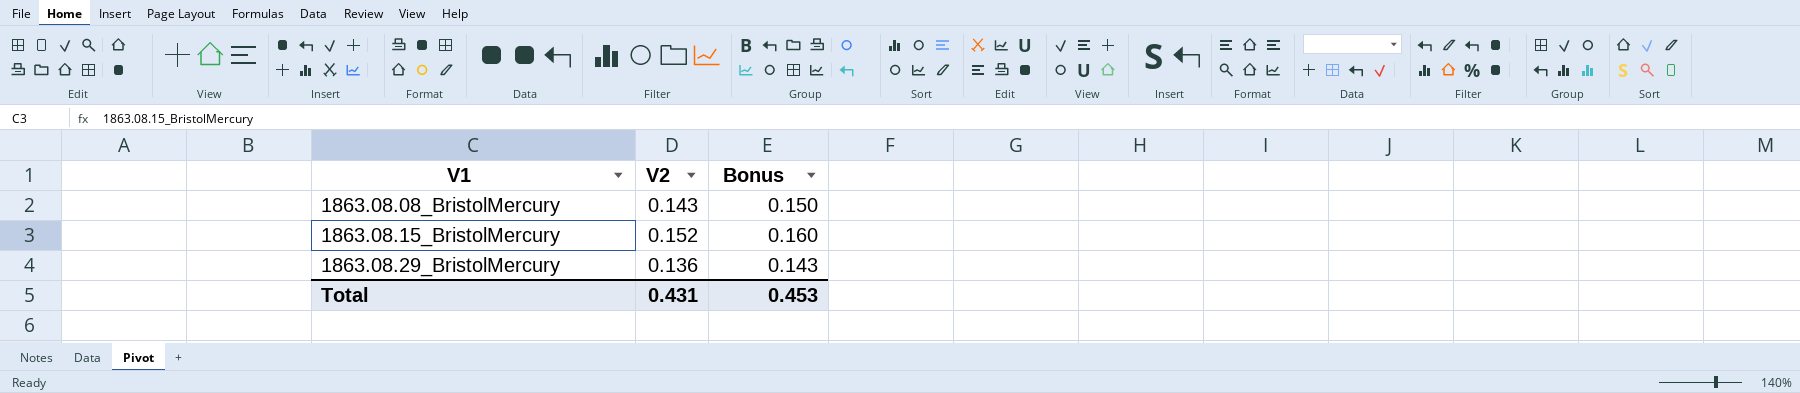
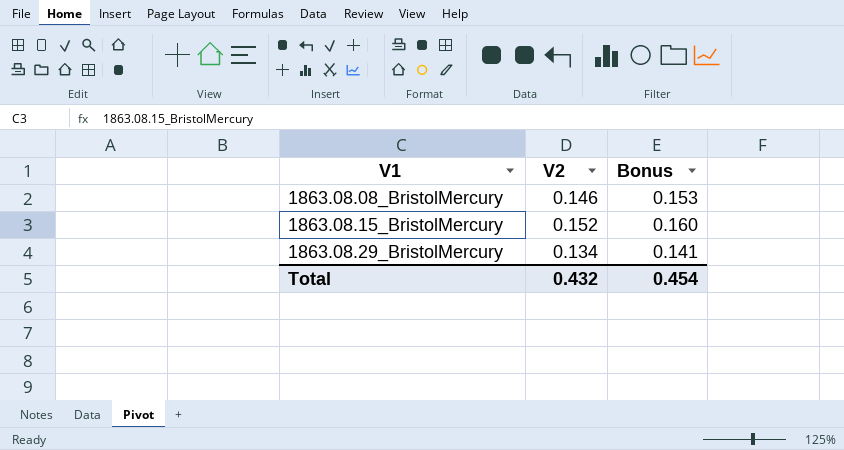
1863.08.08_BristolMercury | V2: 0.143 -> 0.146
1863.08.08_BristolMercury | Bonus: 0.150 -> 0.153
1863.08.29_BristolMercury | V2: 0.136 -> 0.134
1863.08.29_BristolMercury | Bonus: 0.143 -> 0.141
Total | V2: 0.431 -> 0.432
Total | Bonus: 0.453 -> 0.454

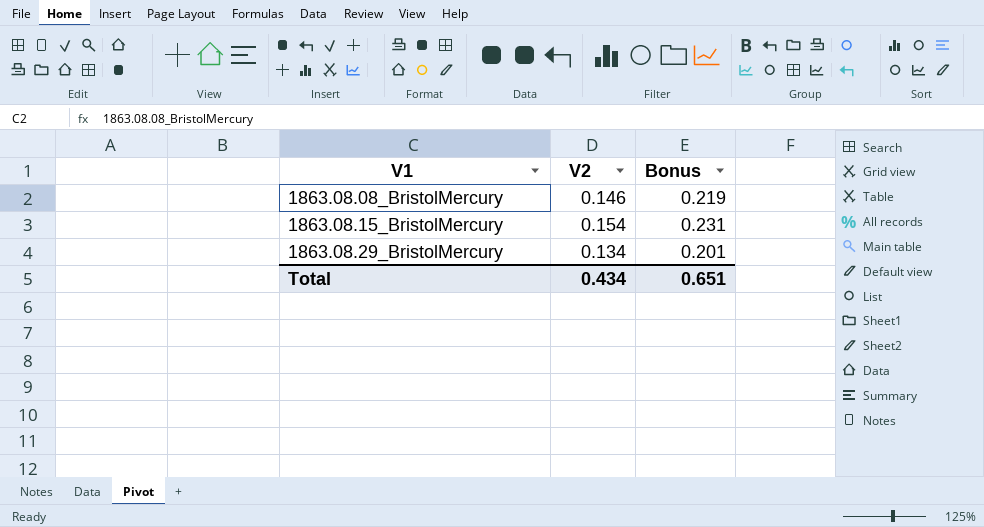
column Bonus | formula: [V2] * 1.05 -> [V2] * 1.5
1863.08.15_BristolMercury | V2: 0.152 -> 0.154
Total | V2: 0.432 -> 0.434
Total | Bonus: 0.454 -> 0.651

